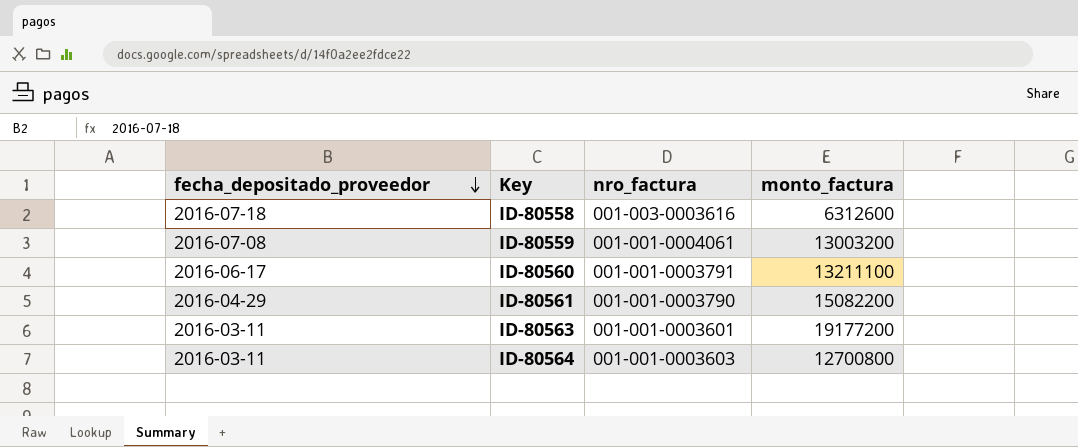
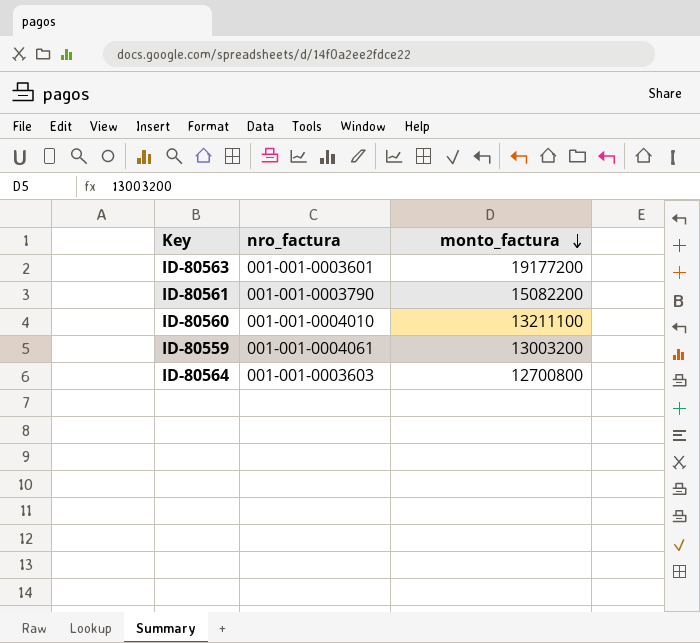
row order: fecha_depositado_proveedor descending -> monto_factura descending
column fecha_depositado_proveedor | position: 1 -> none
row ID-80558: 2016-07-18 | 001-003-0003616 | 6312600 -> none
ID-80560 | nro_factura: 001-001-0003791 -> 001-001-0004010

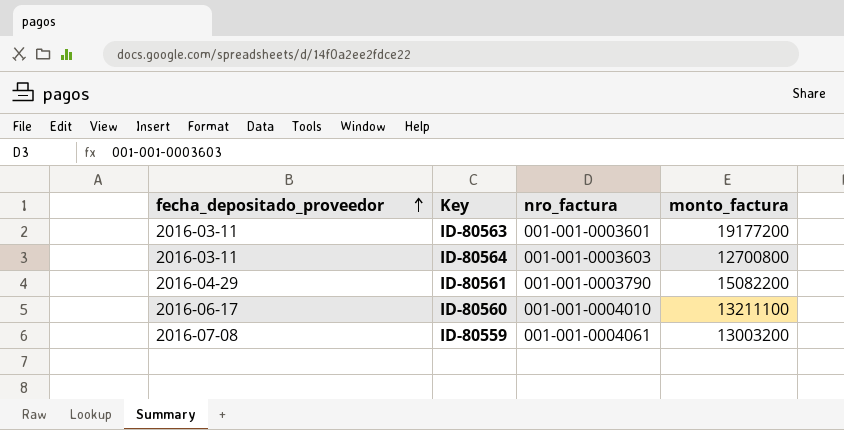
row order: monto_factura descending -> fecha_depositado_proveedor ascending
column fecha_depositado_proveedor | position: none -> 1

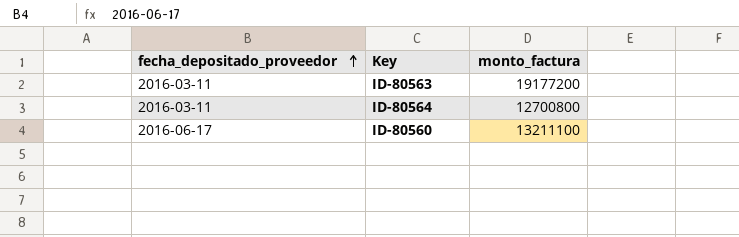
column nro_factura | position: 3 -> none
row ID-80561: 2016-04-29 | 001-001-0003790 | 15082200 -> none
row ID-80559: 2016-07-08 | 001-001-0004061 | 13003200 -> none

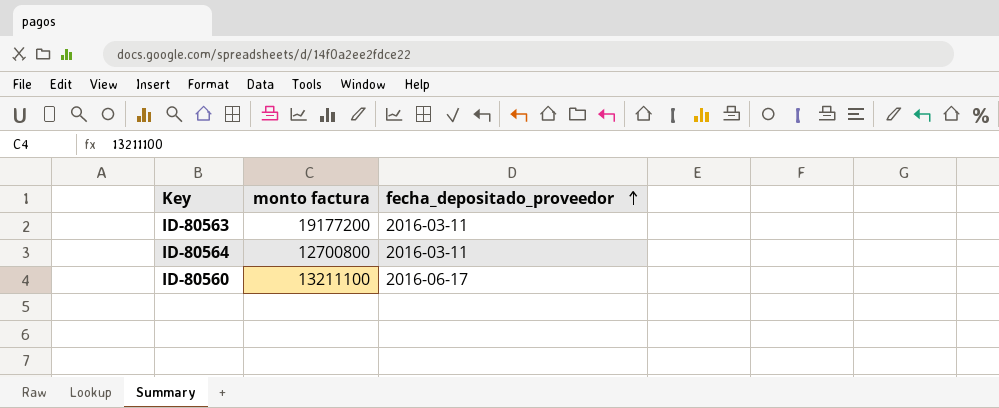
column name: monto_factura -> monto factura
column fecha_depositado_proveedor | position: 1 -> 3

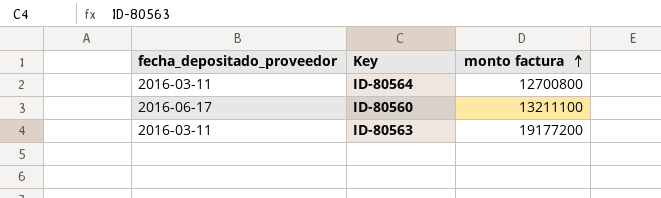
row order: fecha_depositado_proveedor ascending -> monto factura ascending
column fecha_depositado_proveedor | position: 3 -> 1

